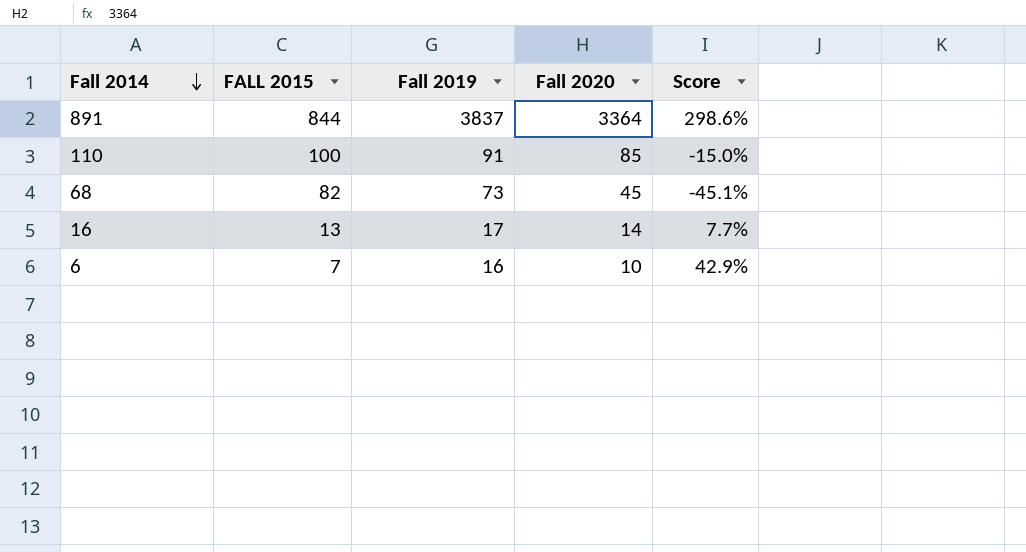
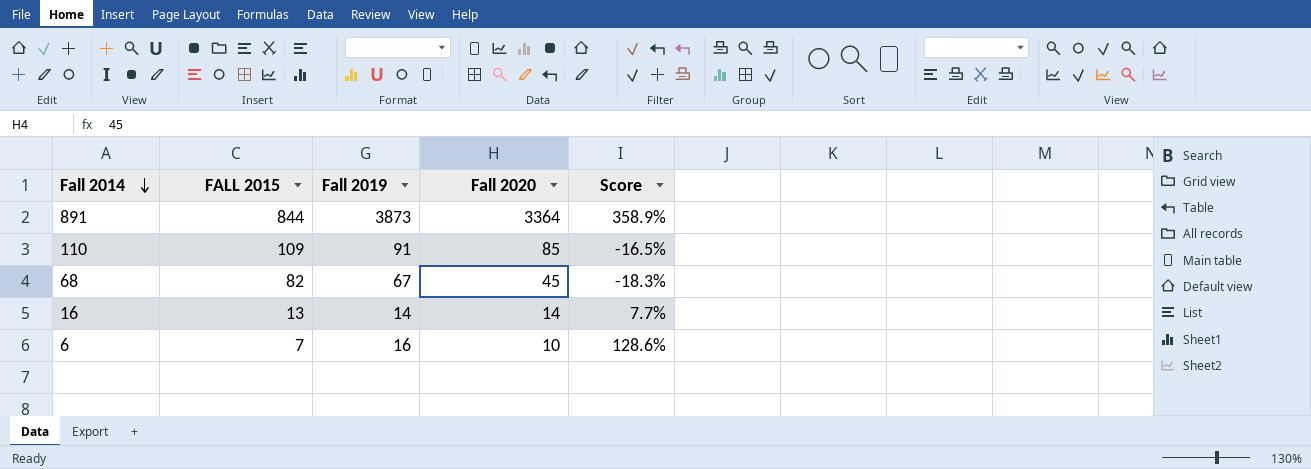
column Score | formula: ([Fall 2020] - [FALL 2015]) / [FALL 2015] -> ([Fall 2019] - [FALL 2015]) / [FALL 2015]
891 | Fall 2019: 3837 -> 3873
110 | FALL 2015: 100 -> 109
68 | Fall 2019: 73 -> 67
16 | Fall 2019: 17 -> 14

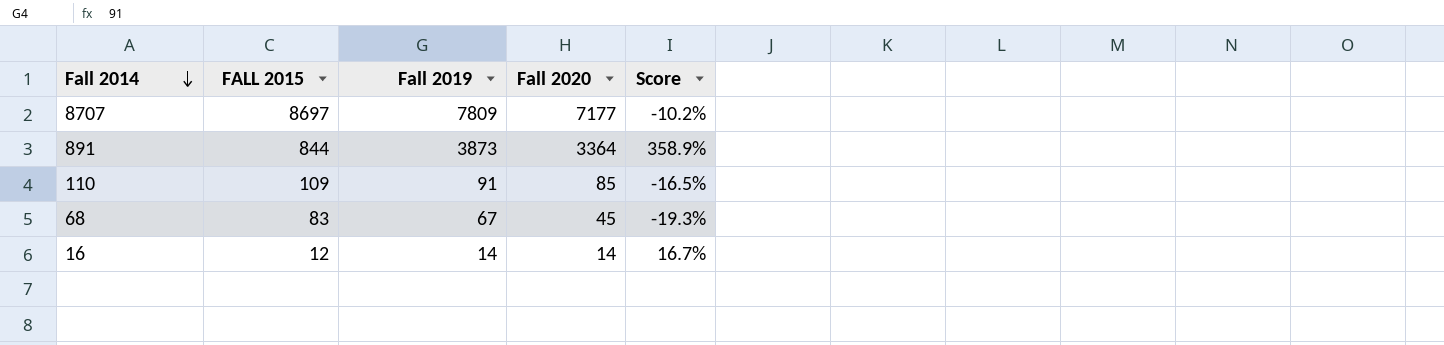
row 6: 7 | 16 | 10 | 128.6% -> none
row 8707: none -> 8697 | 7809 | 7177 | -10.2%
68 | FALL 2015: 82 -> 83
68 | Score: -18.3% -> -19.3%
16 | FALL 2015: 13 -> 12
16 | Score: 7.7% -> 16.7%

